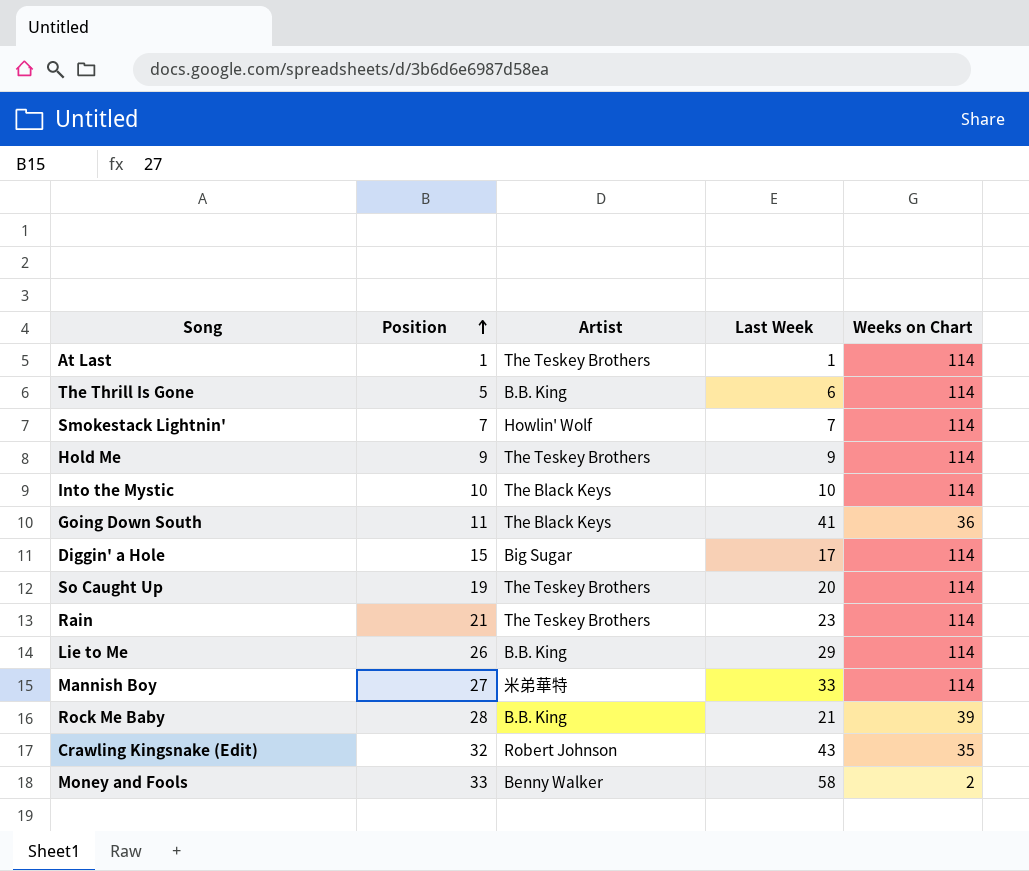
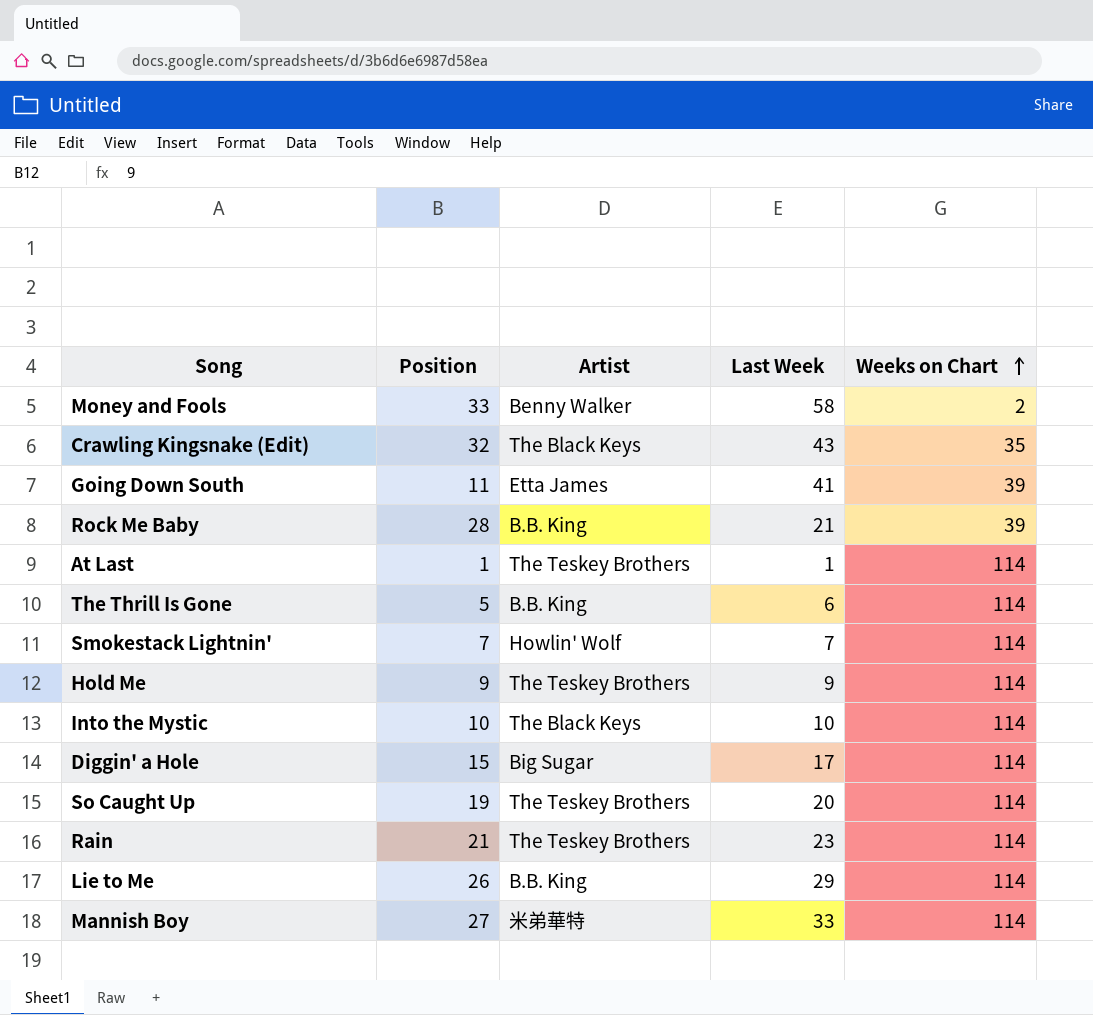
row order: Position ascending -> Weeks on Chart ascending
Crawling Kingsnake (Edit) | Artist: Robert Johnson -> The Black Keys
Going Down South | Artist: The Black Keys -> Etta James
Going Down South | Weeks on Chart: 36 -> 39

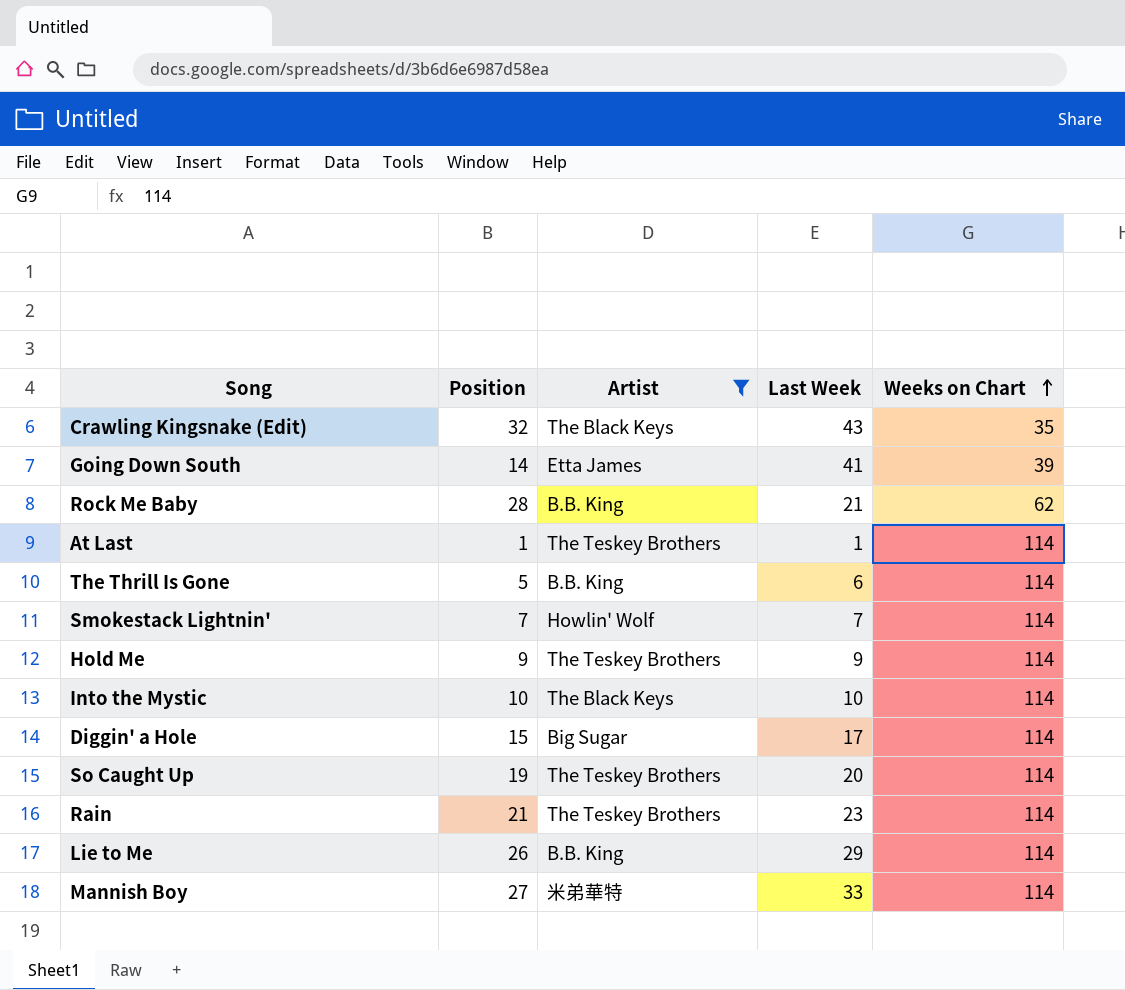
filter: none -> Artist != Benny Walker
Going Down South | Position: 11 -> 14
Rock Me Baby | Weeks on Chart: 39 -> 62

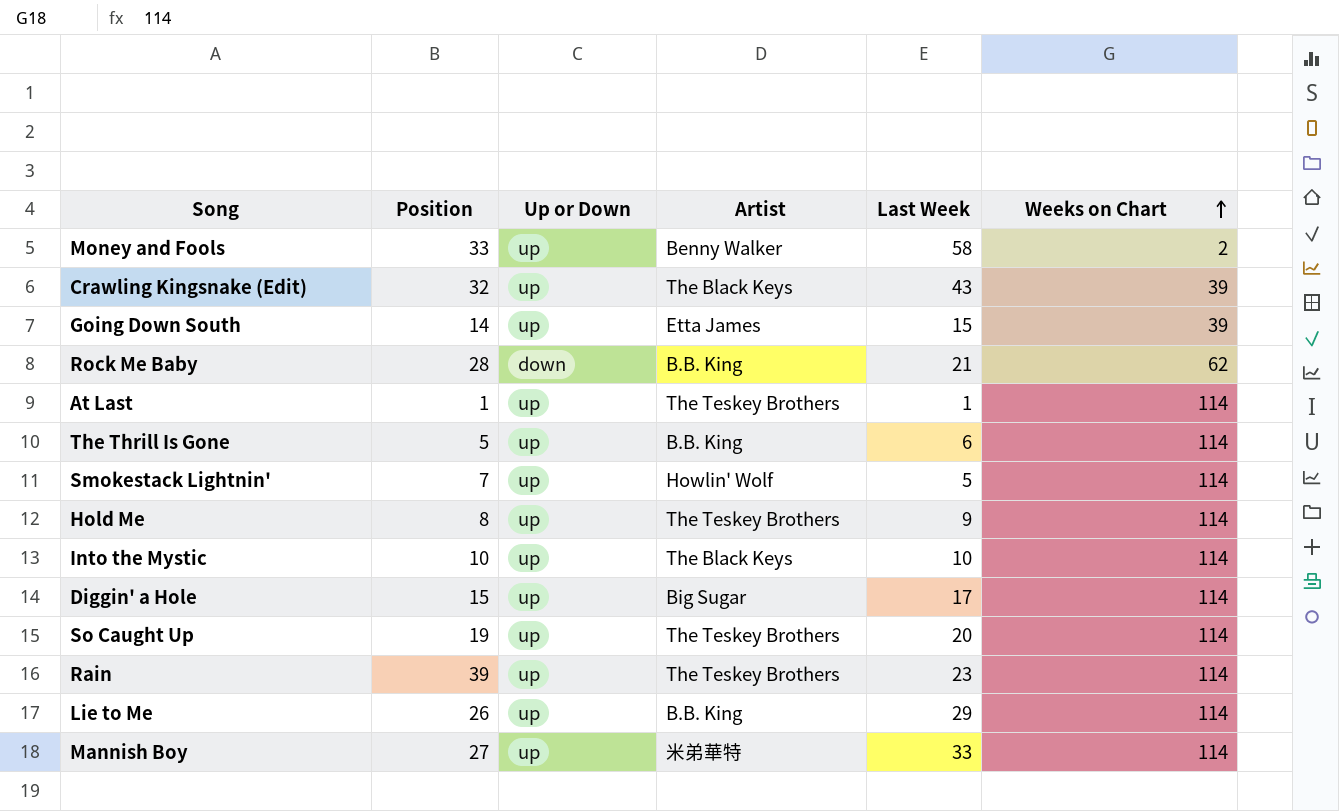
filter: Artist != Benny Walker -> none
column Up or Down | position: none -> 3
Crawling Kingsnake (Edit) | Weeks on Chart: 35 -> 39
Going Down South | Last Week: 41 -> 15
Smokestack Lightnin' | Last Week: 7 -> 5
Hold Me | Position: 9 -> 8
Rain | Position: 21 -> 39

